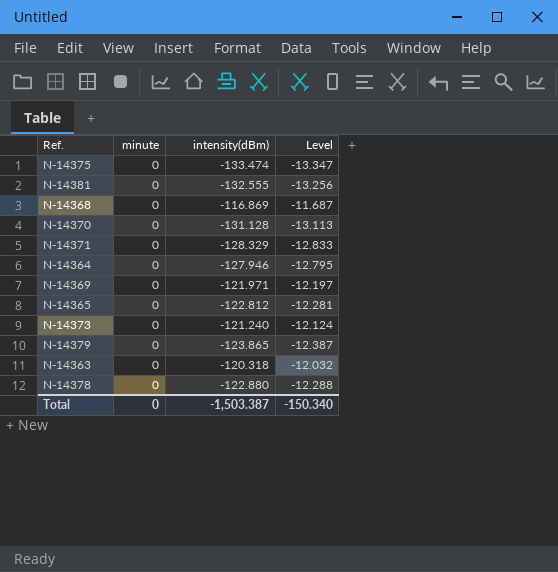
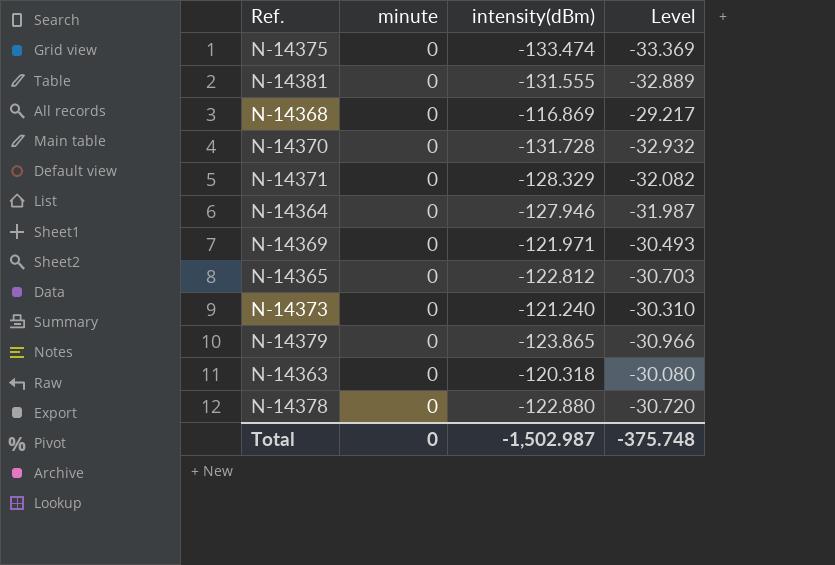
column Level | formula: [intensity(dBm)] * 0.1 -> [intensity(dBm)] * 0.25
N-14381 | intensity(dBm): -132.555 -> -131.555
N-14370 | intensity(dBm): -131.128 -> -131.728
Total | intensity(dBm): -1,503.387 -> -1,502.987
Total | Level: -150.340 -> -375.748

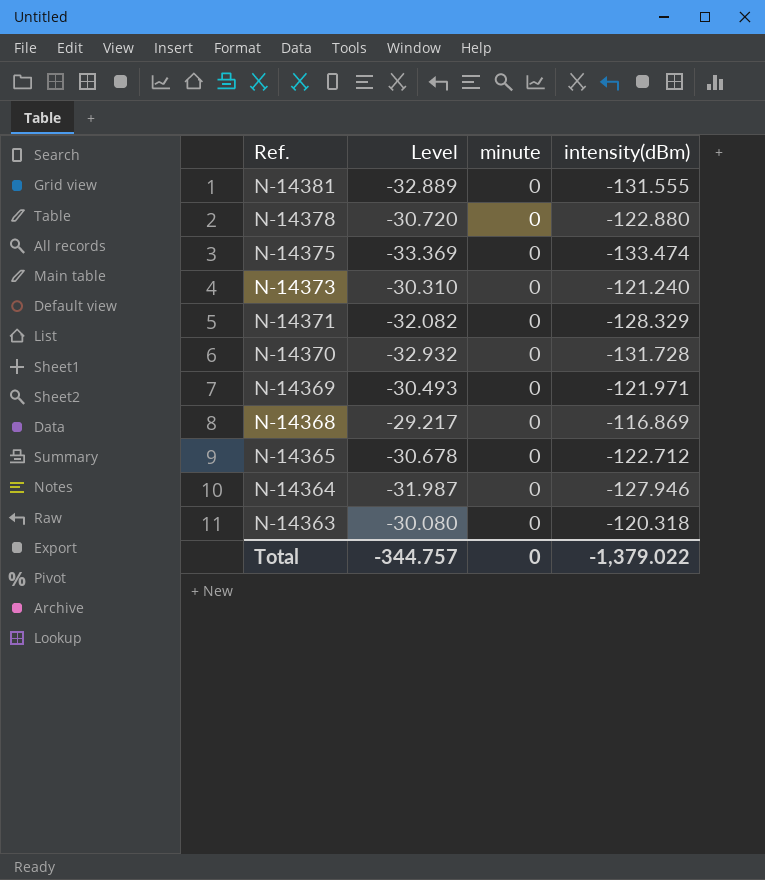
row order: none -> Ref. descending
column Level | position: 4 -> 2
row N-14379: 0 | -123.865 | -30.966 -> none
N-14365 | Level: -30.703 -> -30.678
N-14365 | intensity(dBm): -122.812 -> -122.712
Total | Level: -375.748 -> -344.757
Total | intensity(dBm): -1,502.987 -> -1,379.022

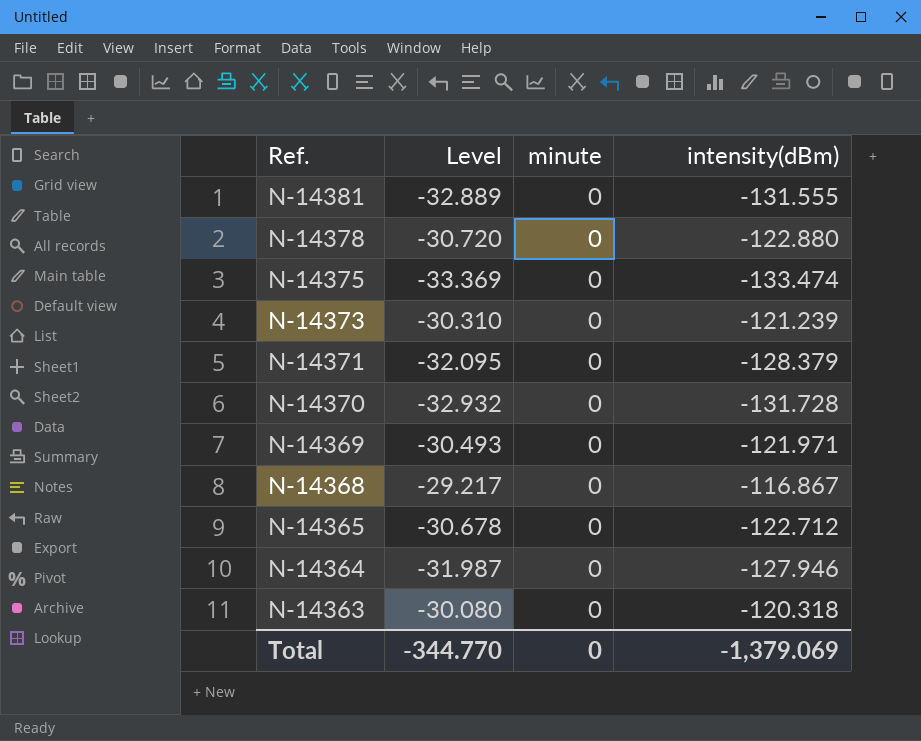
N-14373 | intensity(dBm): -121.240 -> -121.239
N-14371 | Level: -32.082 -> -32.095
N-14371 | intensity(dBm): -128.329 -> -128.379
N-14368 | intensity(dBm): -116.869 -> -116.867
Total | Level: -344.757 -> -344.770
Total | intensity(dBm): -1,379.022 -> -1,379.069

